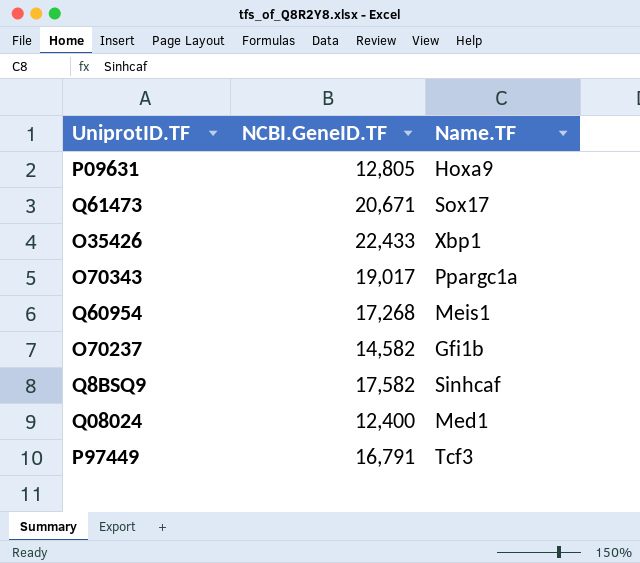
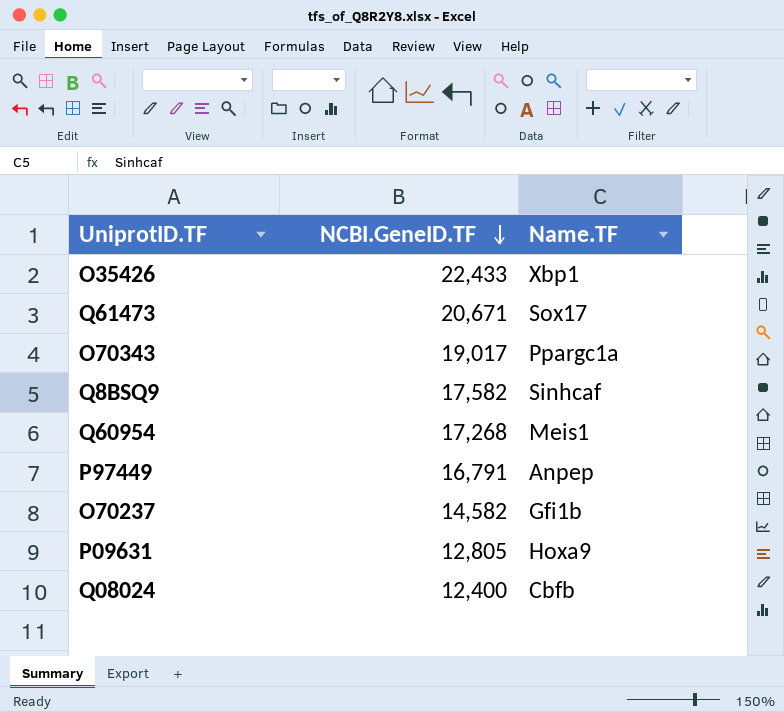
row order: none -> NCBI.GeneID.TF descending
P97449 | Name.TF: Tcf3 -> Anpep
Q08024 | Name.TF: Med1 -> Cbfb

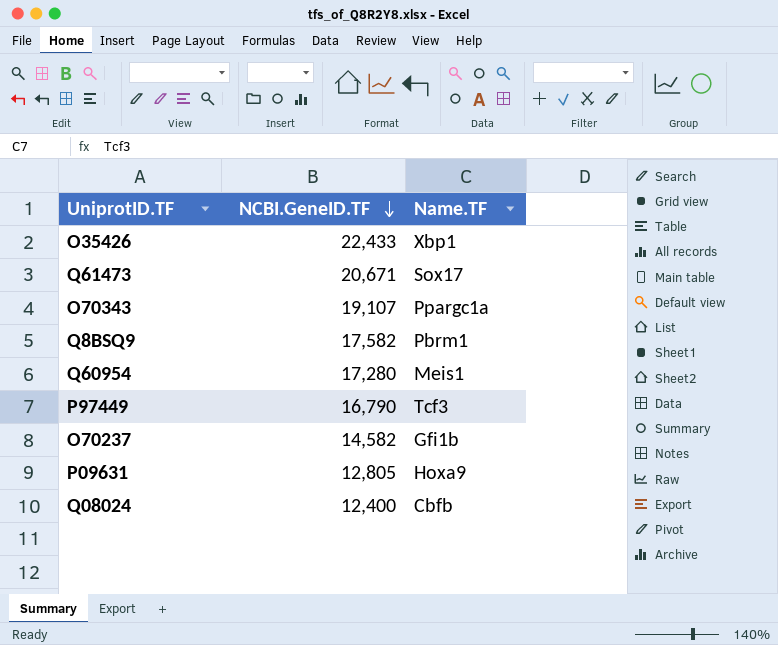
O70343 | NCBI.GeneID.TF: 19,017 -> 19,107
Q8BSQ9 | Name.TF: Sinhcaf -> Pbrm1
Q60954 | NCBI.GeneID.TF: 17,268 -> 17,280
P97449 | NCBI.GeneID.TF: 16,791 -> 16,790
P97449 | Name.TF: Anpep -> Tcf3

